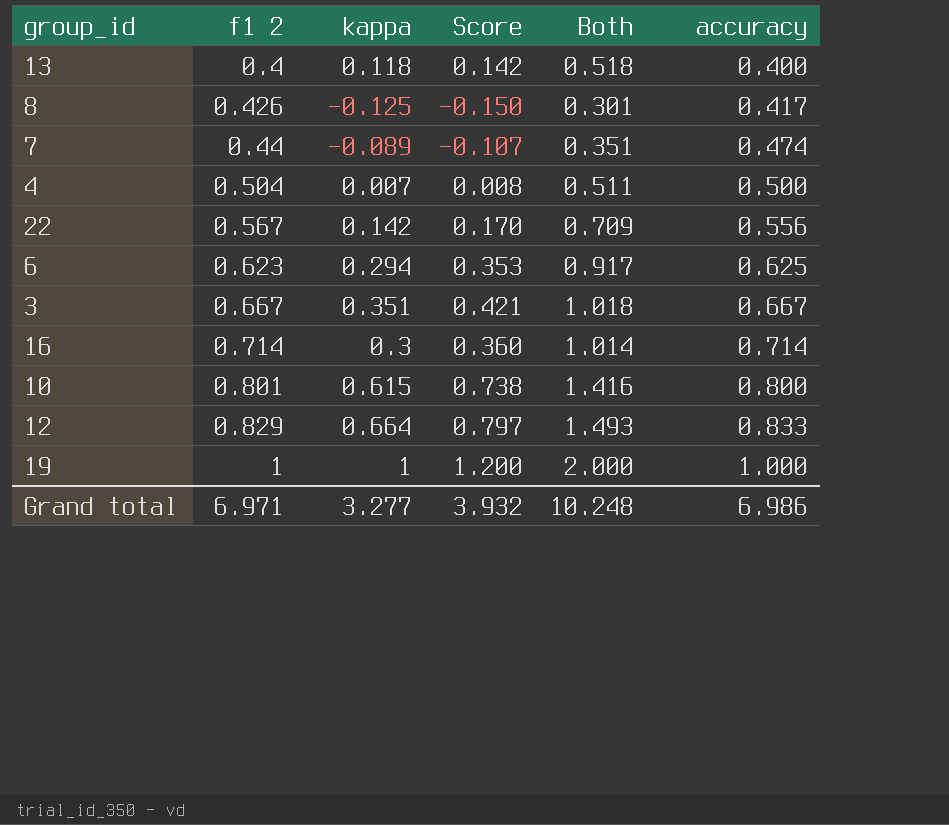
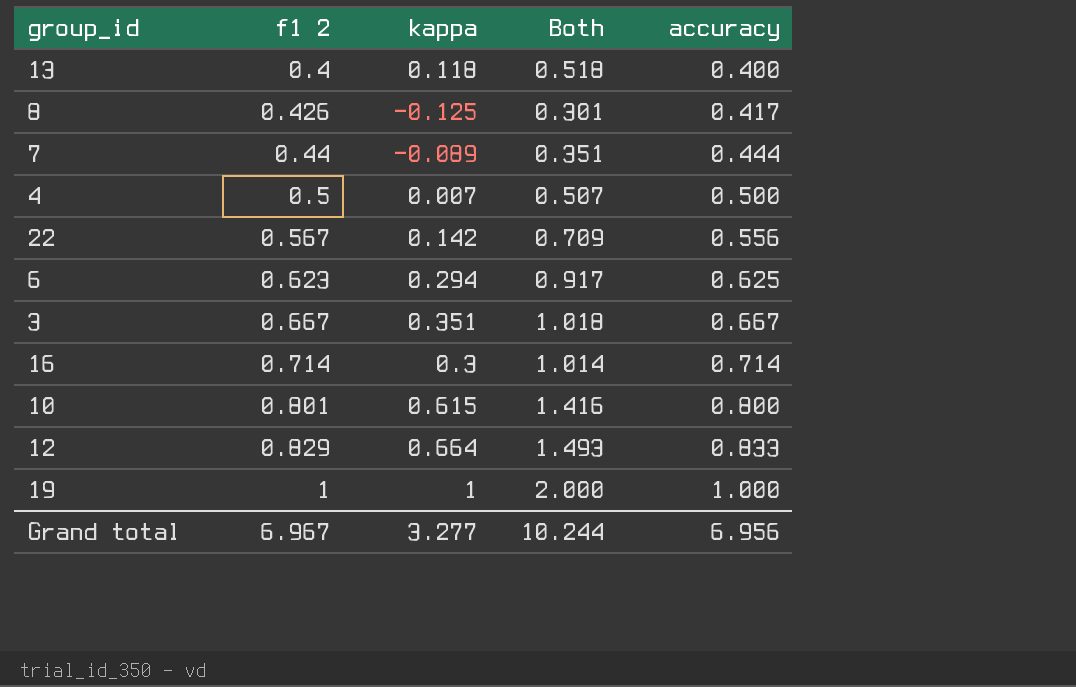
column Score | formula: [kappa] * 1.2 -> none
7 | accuracy: 0.474 -> 0.444
4 | f1 2: 0.504 -> 0.5
4 | Both: 0.511 -> 0.507
Grand total | f1 2: 6.971 -> 6.967
Grand total | Both: 10.248 -> 10.244
Grand total | accuracy: 6.986 -> 6.956

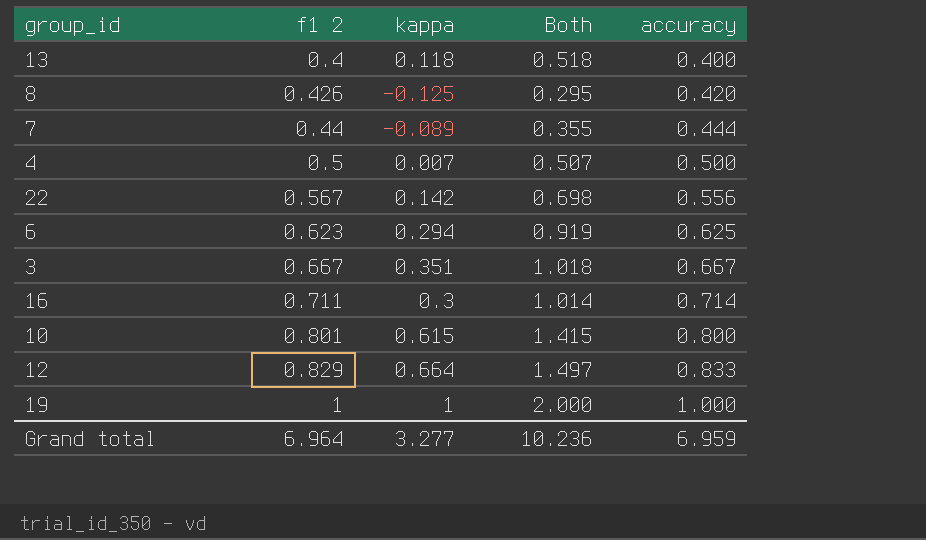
column Both | formula: [f1 2] + [kappa] -> [kappa] + [accuracy]
8 | accuracy: 0.417 -> 0.420
16 | f1 2: 0.714 -> 0.711
Grand total | f1 2: 6.967 -> 6.964
Grand total | Both: 10.244 -> 10.236
Grand total | accuracy: 6.956 -> 6.959

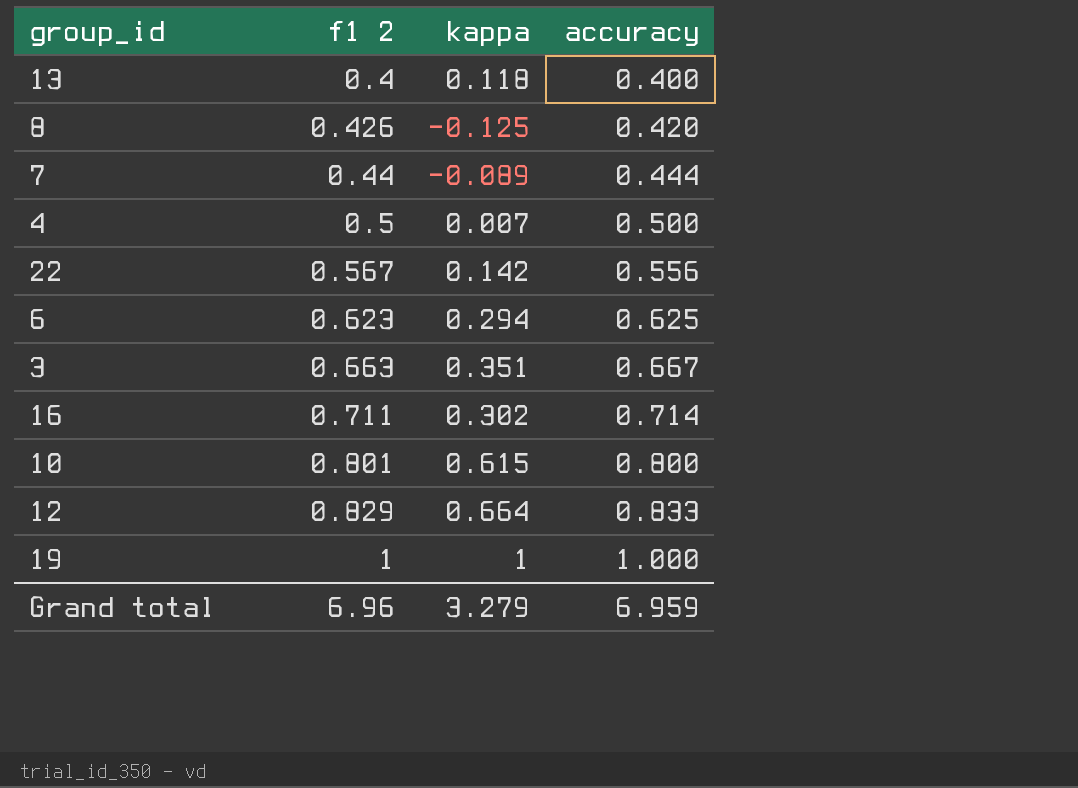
column Both | formula: [kappa] + [accuracy] -> none
3 | f1 2: 0.667 -> 0.663
16 | kappa: 0.3 -> 0.302
Grand total | f1 2: 6.964 -> 6.96
Grand total | kappa: 3.277 -> 3.279

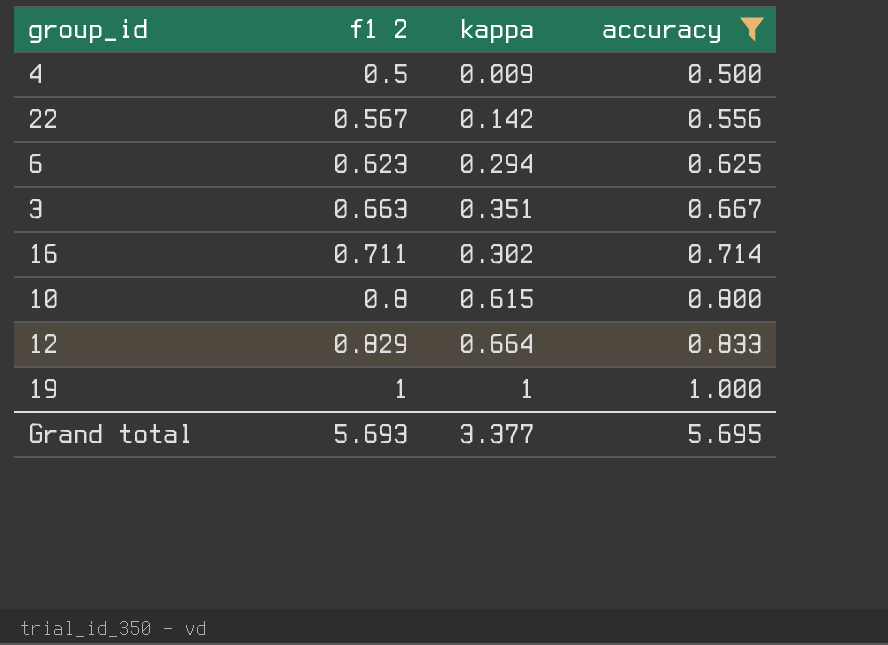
filter: none -> accuracy >= 0.500
4 | kappa: 0.007 -> 0.009
10 | f1 2: 0.801 -> 0.8
Grand total | f1 2: 6.96 -> 5.693
Grand total | kappa: 3.279 -> 3.377
Grand total | accuracy: 6.959 -> 5.695

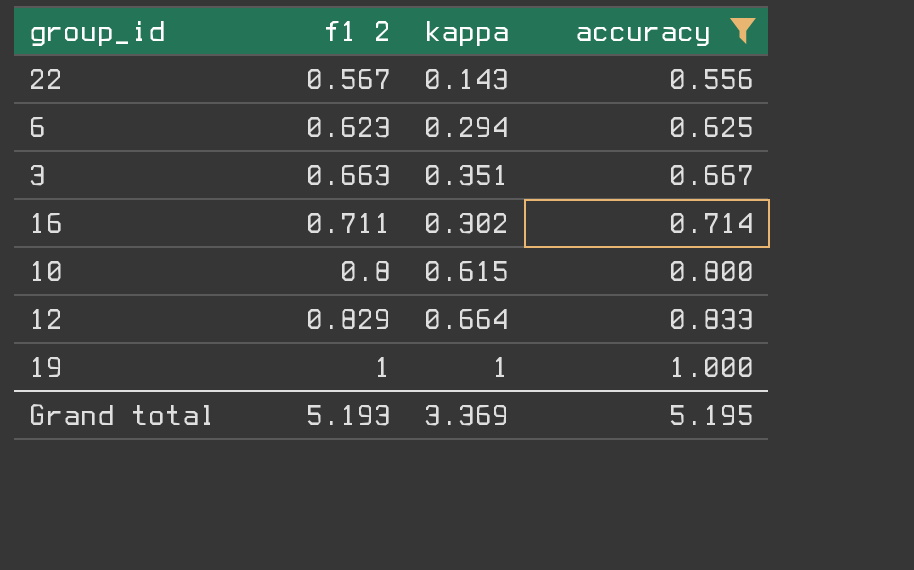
row 4: 0.5 | 0.009 | 0.500 -> none
22 | kappa: 0.142 -> 0.143
Grand total | f1 2: 5.693 -> 5.193
Grand total | kappa: 3.377 -> 3.369
Grand total | accuracy: 5.695 -> 5.195

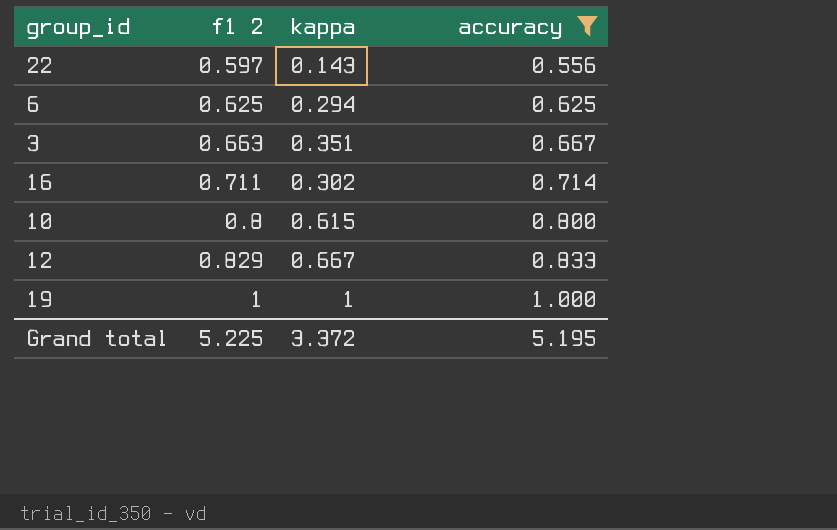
22 | f1 2: 0.567 -> 0.597
6 | f1 2: 0.623 -> 0.625
12 | kappa: 0.664 -> 0.667
Grand total | f1 2: 5.193 -> 5.225
Grand total | kappa: 3.369 -> 3.372

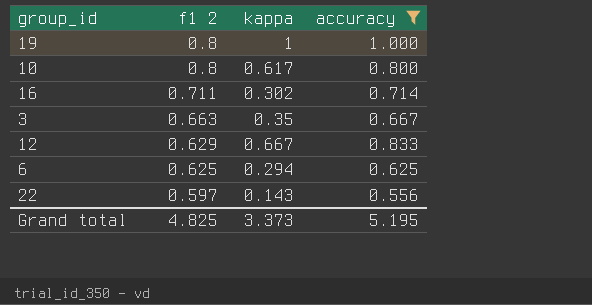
row order: f1 2 ascending -> f1 2 descending
19 | f1 2: 1 -> 0.8
10 | kappa: 0.615 -> 0.617
3 | kappa: 0.351 -> 0.35
12 | f1 2: 0.829 -> 0.629
Grand total | f1 2: 5.225 -> 4.825
Grand total | kappa: 3.372 -> 3.373

